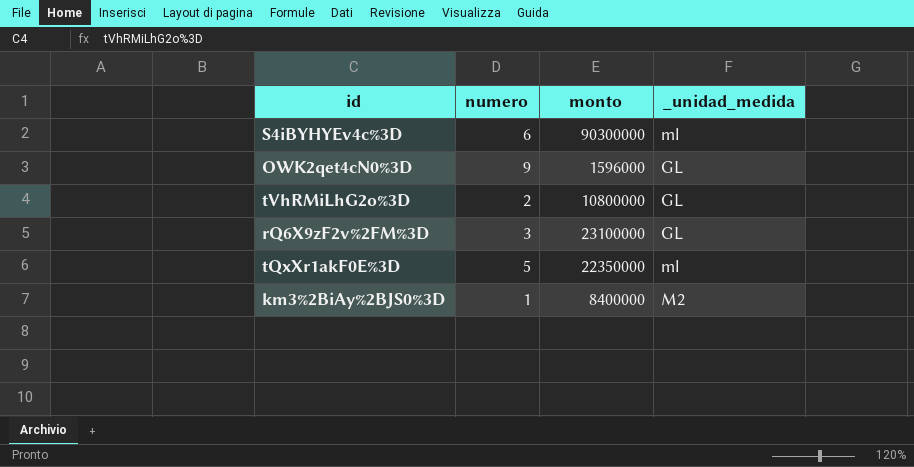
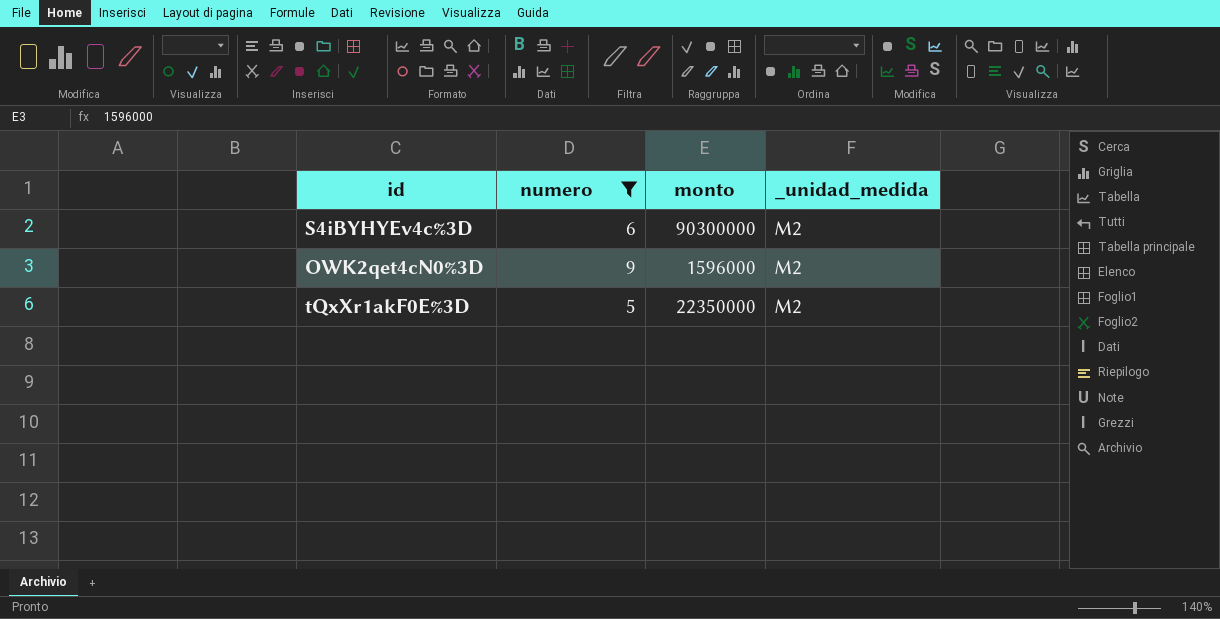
filter: none -> numero >= 5
S4iBYHYEv4c%3D | _unidad_medida: ml -> M2
OWK2qet4cN0%3D | _unidad_medida: GL -> M2
tQxXr1akF0E%3D | _unidad_medida: ml -> M2

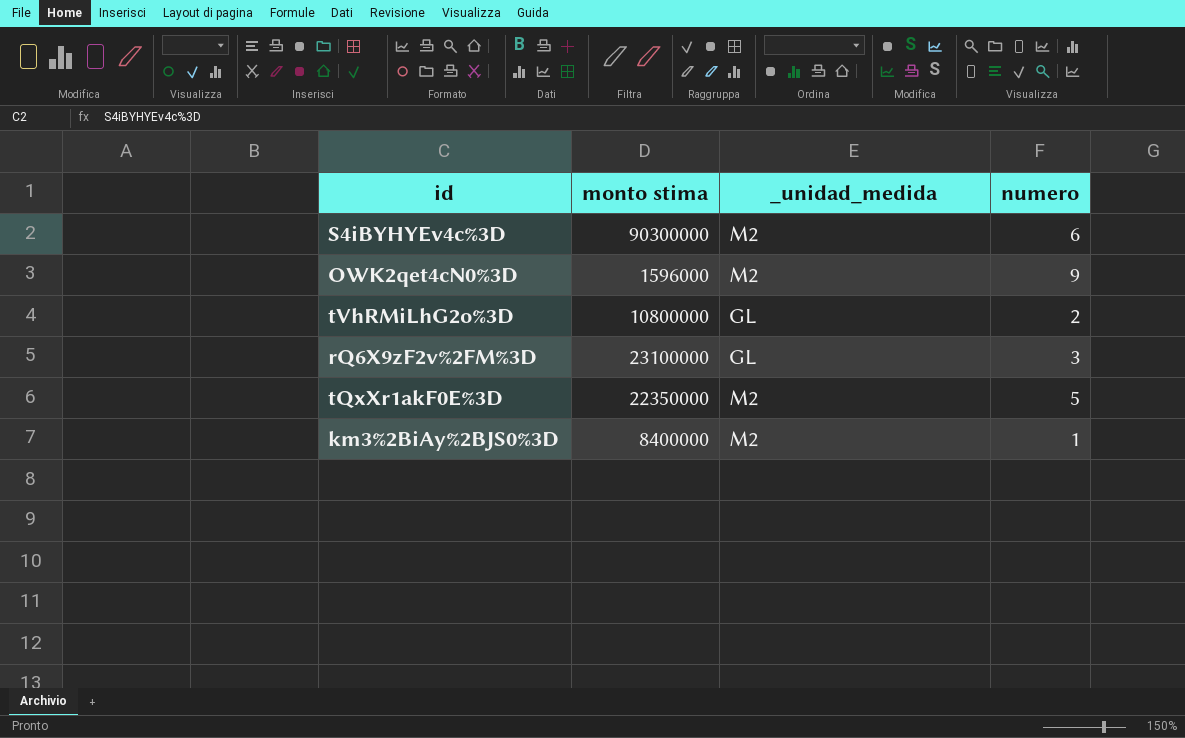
filter: numero >= 5 -> none
column name: monto -> monto stima
column numero | position: 2 -> 4

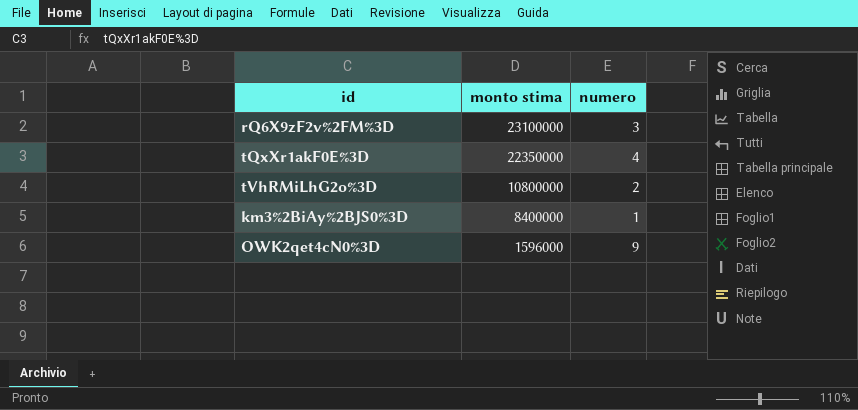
row order: none -> monto stima descending
column _unidad_medida | position: 3 -> none
row S4iBYHYEv4c%3D: 90300000 | M2 | 6 -> none
tQxXr1akF0E%3D | numero: 5 -> 4

